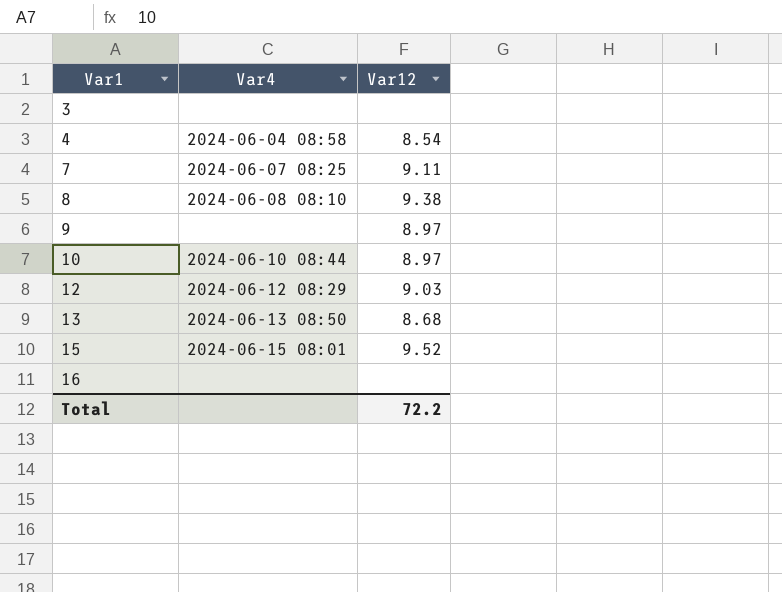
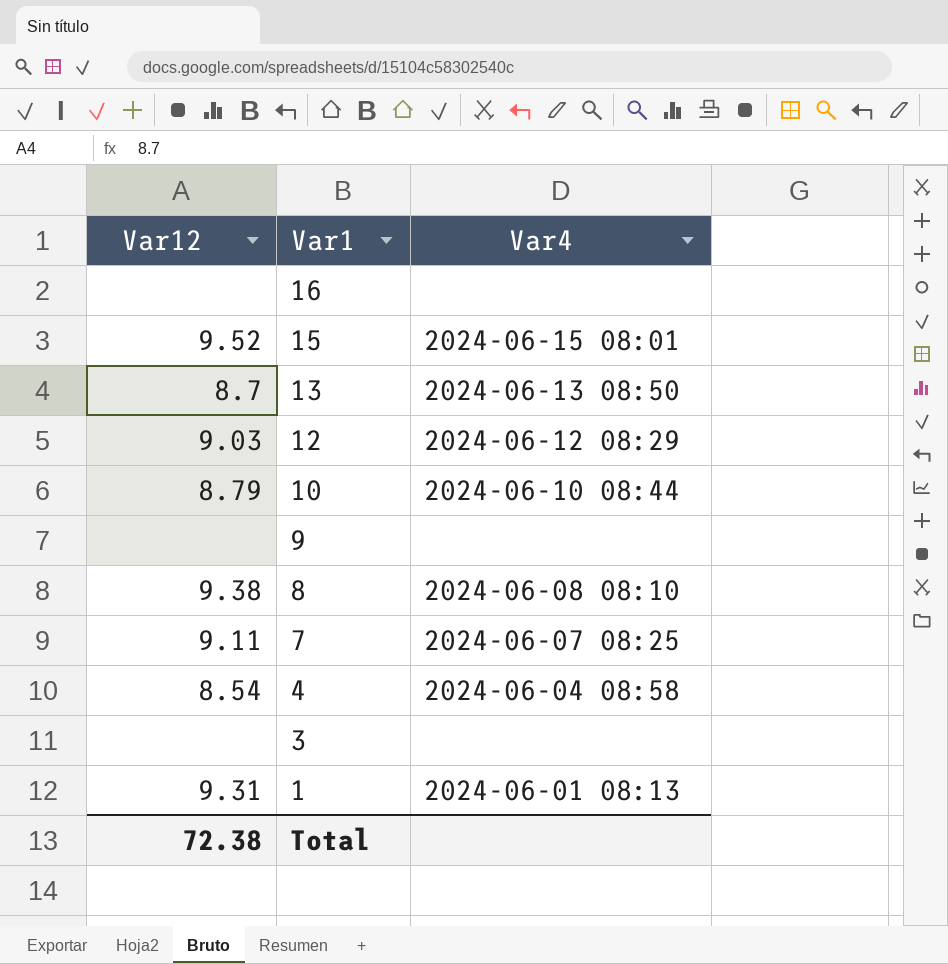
row order: Var1 ascending -> Var1 descending
column Var12 | position: 3 -> 1
13 | Var12: 8.68 -> 8.7
10 | Var12: 8.97 -> 8.79
9 | Var12: 8.97 -> none
row 1: none -> 9.31 | 2024-06-01 08:13
Total | Var12: 72.2 -> 72.38

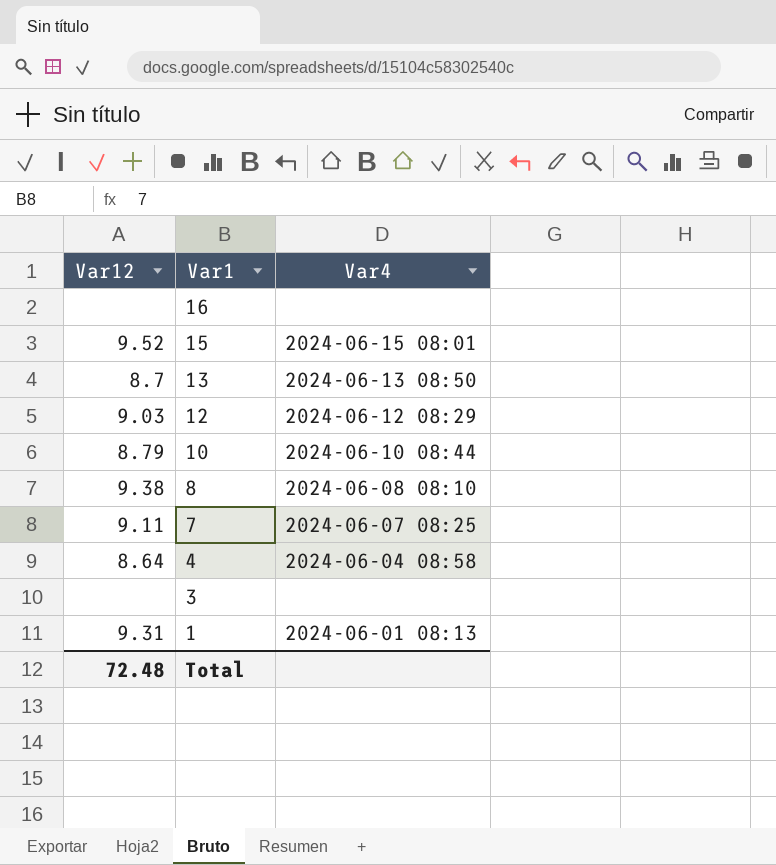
row 9: none | none -> none
4 | Var12: 8.54 -> 8.64
Total | Var12: 72.38 -> 72.48

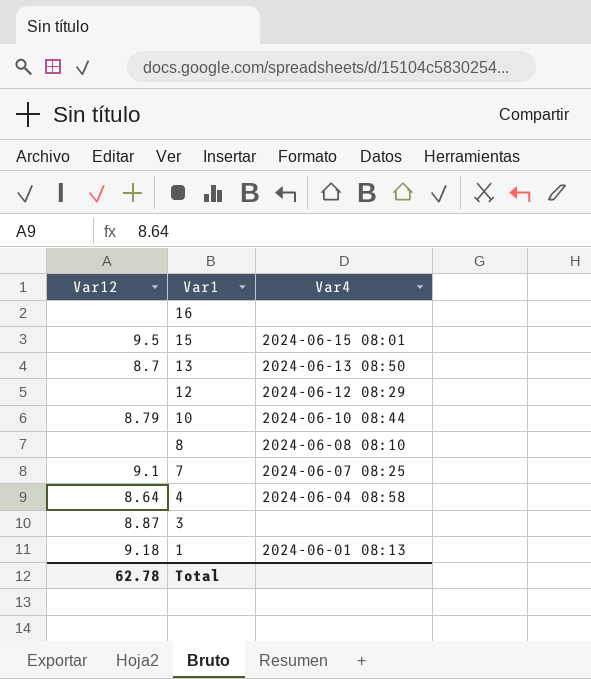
15 | Var12: 9.52 -> 9.5
12 | Var12: 9.03 -> none
8 | Var12: 9.38 -> none
7 | Var12: 9.11 -> 9.1
3 | Var12: none -> 8.87
1 | Var12: 9.31 -> 9.18
Total | Var12: 72.48 -> 62.78

